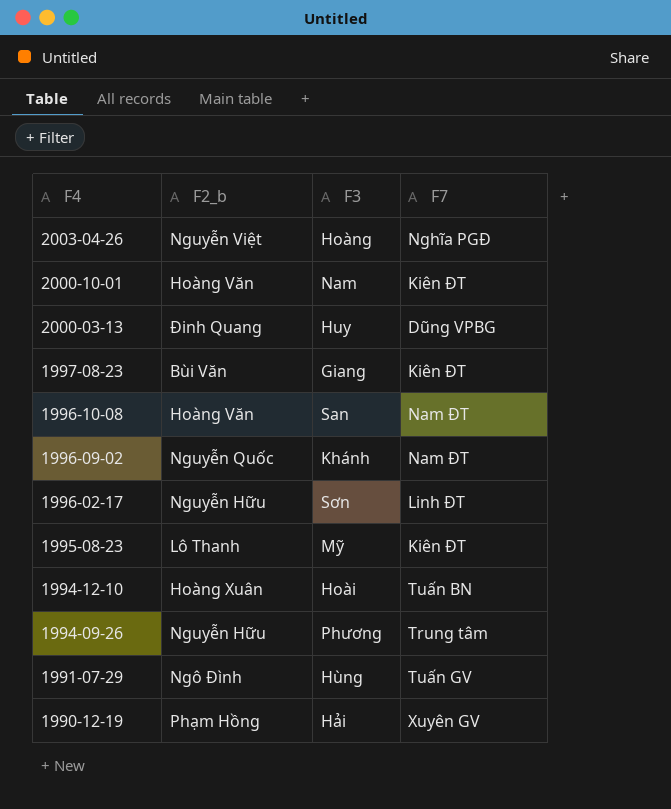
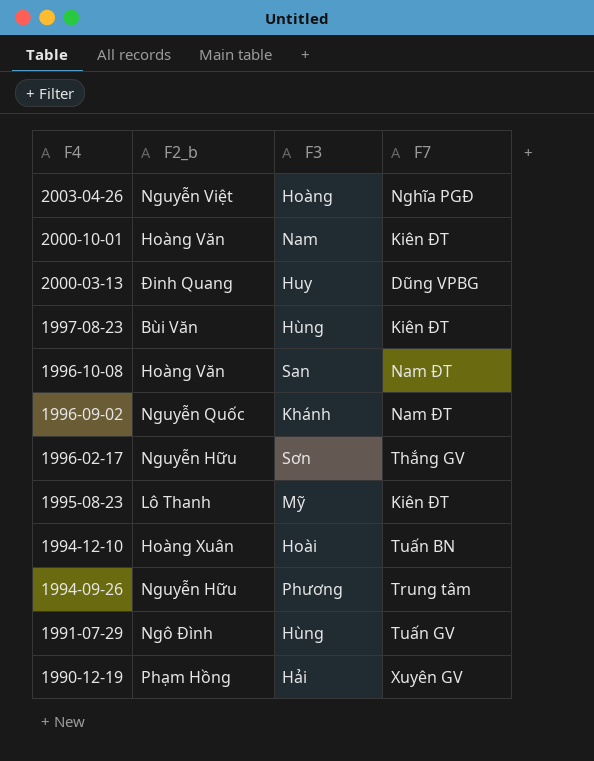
1997-08-23 | F3: Giang -> Hùng
1996-02-17 | F7: Linh ĐT -> Thắng GV

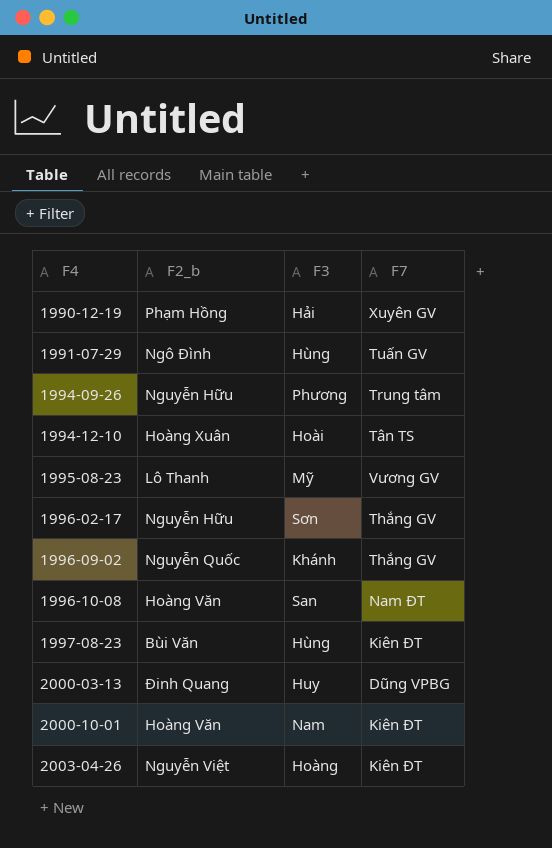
row order: F4 descending -> F4 ascending
1994-12-10 | F7: Tuấn BN -> Tân TS
1995-08-23 | F7: Kiên ĐT -> Vương GV
1996-09-02 | F7: Nam ĐT -> Thắng GV
2003-04-26 | F7: Nghĩa PGĐ -> Kiên ĐT

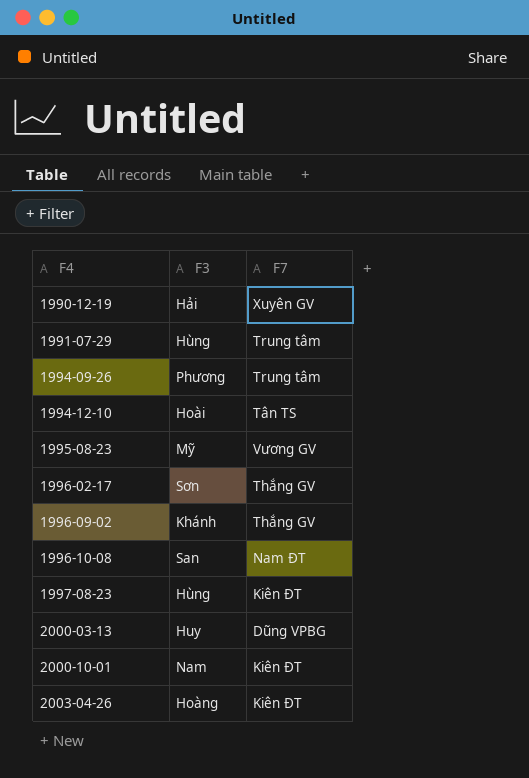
column F2_b | position: 2 -> none
1991-07-29 | F7: Tuấn GV -> Trung tâm

